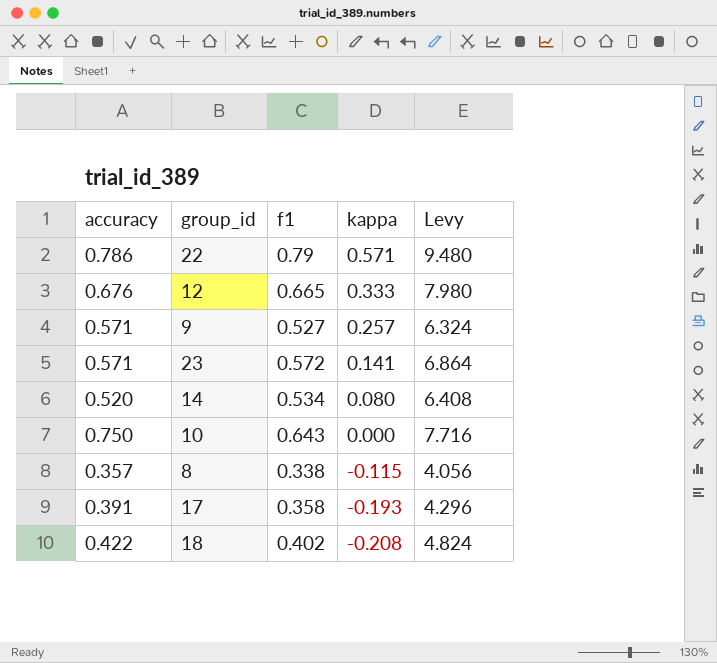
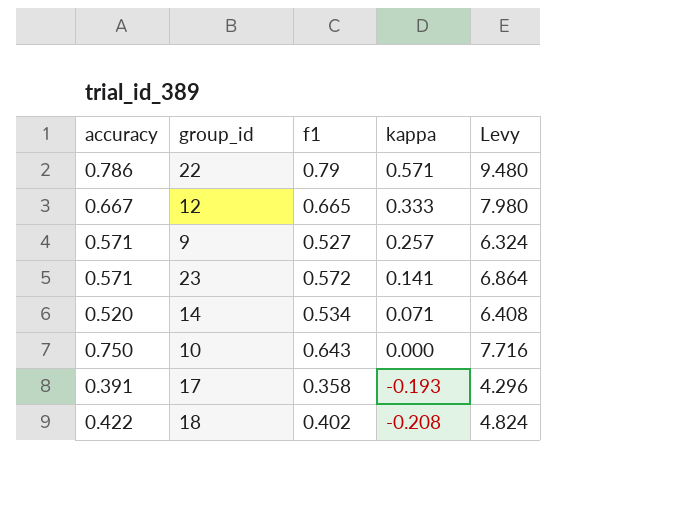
row 8: 0.357 | 0.338 | -0.115 | 4.056 -> none
12 | accuracy: 0.676 -> 0.667
14 | kappa: 0.080 -> 0.071

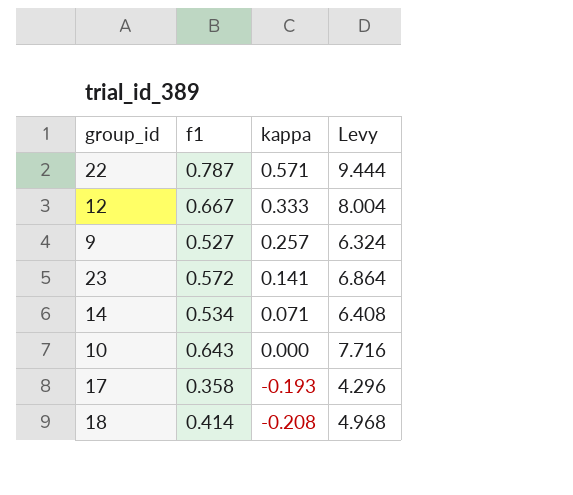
column accuracy | position: 1 -> none
22 | f1: 0.79 -> 0.787
22 | Levy: 9.480 -> 9.444
12 | f1: 0.665 -> 0.667
12 | Levy: 7.980 -> 8.004
18 | f1: 0.402 -> 0.414
18 | Levy: 4.824 -> 4.968

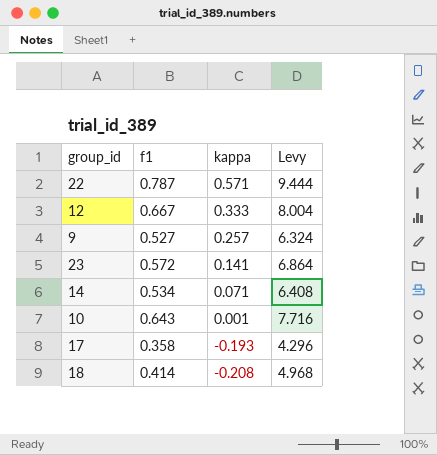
10 | kappa: 0.000 -> 0.001

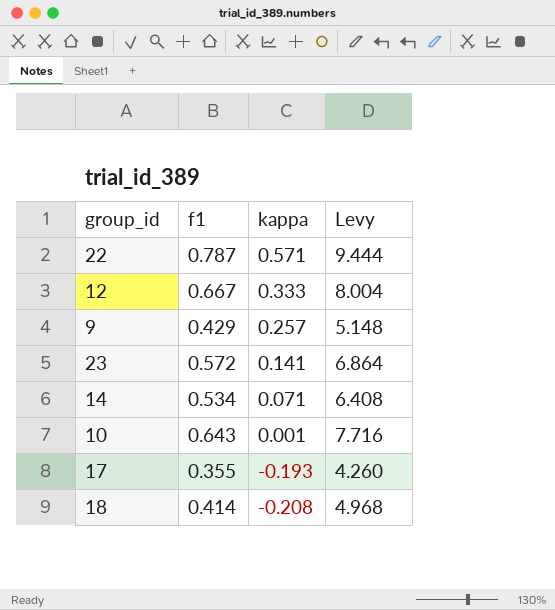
9 | f1: 0.527 -> 0.429
9 | Levy: 6.324 -> 5.148
17 | f1: 0.358 -> 0.355
17 | Levy: 4.296 -> 4.260

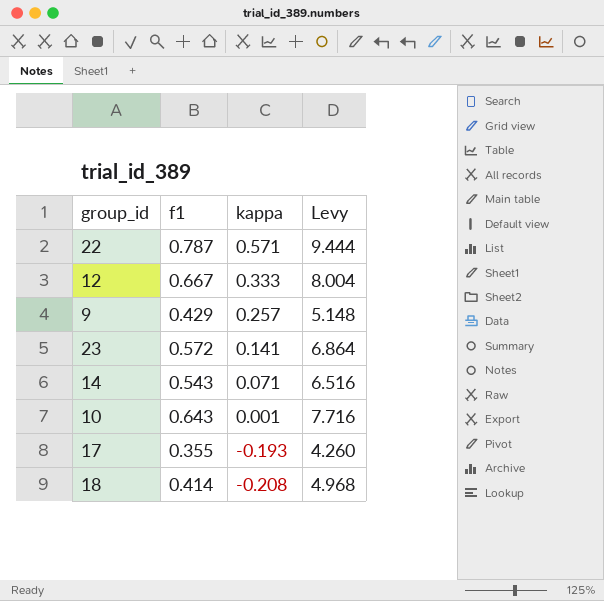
14 | f1: 0.534 -> 0.543
14 | Levy: 6.408 -> 6.516

